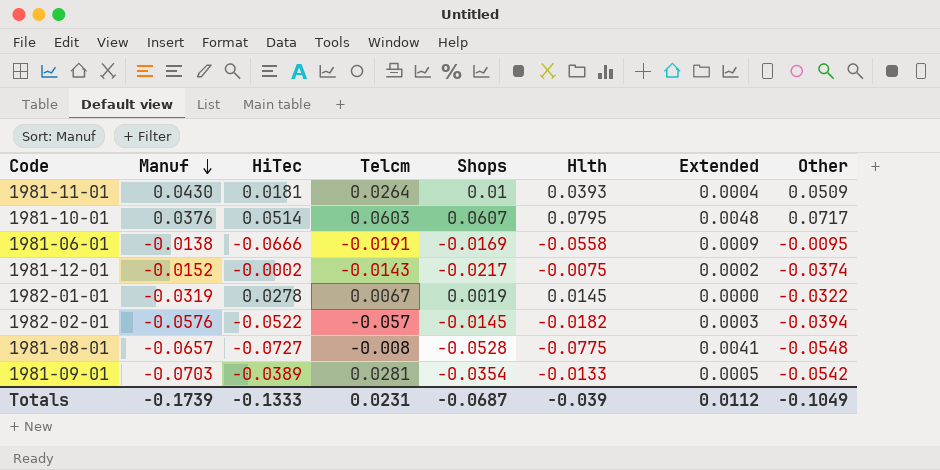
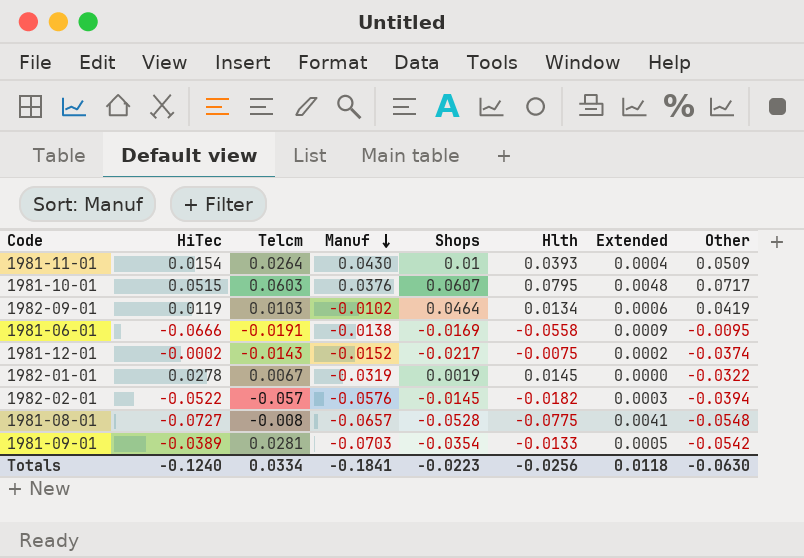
column Manuf | position: 2 -> 4
1981-11-01 | HiTec: 0.0181 -> 0.0154
1981-10-01 | HiTec: 0.0514 -> 0.0515
row 1982-09-01: none -> 0.0119 | 0.0103 | -0.0102 | 0.0464 | 0.0134 | 0.0006 | 0.0419
Totals | HiTec: -0.1333 -> -0.1240
Totals | Telcm: 0.0231 -> 0.0334
Totals | Manuf: -0.1739 -> -0.1841
Totals | Shops: -0.0687 -> -0.0223
Totals | Hlth: -0.039 -> -0.0256
Totals | Extended: 0.0112 -> 0.0118
Totals | Other: -0.1049 -> -0.0630

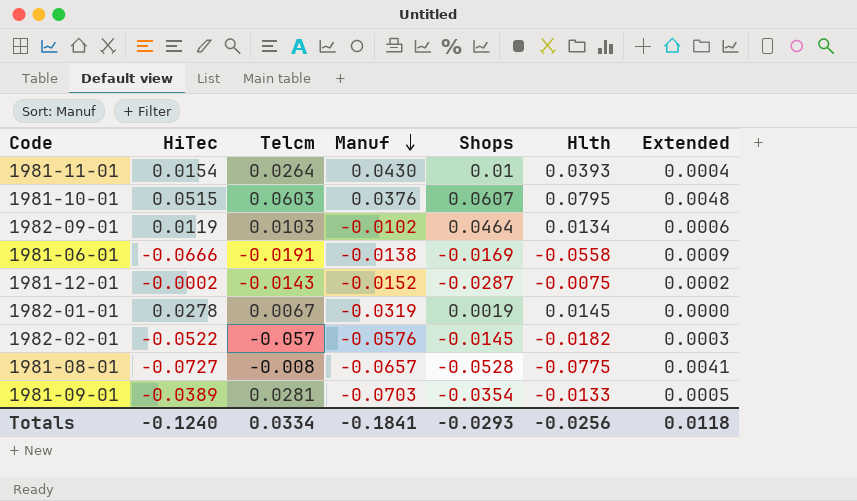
column Other | position: 8 -> none
1981-12-01 | Shops: -0.0217 -> -0.0287
Totals | Shops: -0.0223 -> -0.0293

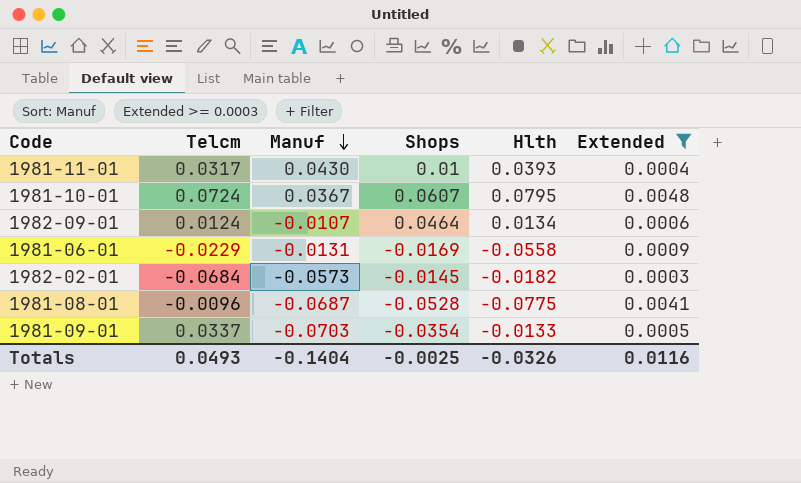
filter: none -> Extended >= 0.0003
column HiTec | position: 2 -> none
1981-11-01 | Telcm: 0.0264 -> 0.0317
1981-10-01 | Telcm: 0.0603 -> 0.0724
1981-10-01 | Manuf: 0.0376 -> 0.0367
1982-09-01 | Telcm: 0.0103 -> 0.0124
1982-09-01 | Manuf: -0.0102 -> -0.0107
1981-06-01 | Telcm: -0.0191 -> -0.0229
1981-06-01 | Manuf: -0.0138 -> -0.0131
1982-02-01 | Telcm: -0.057 -> -0.0684
1982-02-01 | Manuf: -0.0576 -> -0.0573
1981-08-01 | Telcm: -0.008 -> -0.0096
1981-08-01 | Manuf: -0.0657 -> -0.0687
1981-09-01 | Telcm: 0.0281 -> 0.0337
Totals | Telcm: 0.0334 -> 0.0493
Totals | Manuf: -0.1841 -> -0.1404
Totals | Shops: -0.0293 -> -0.0025
Totals | Hlth: -0.0256 -> -0.0326
Totals | Extended: 0.0118 -> 0.0116

